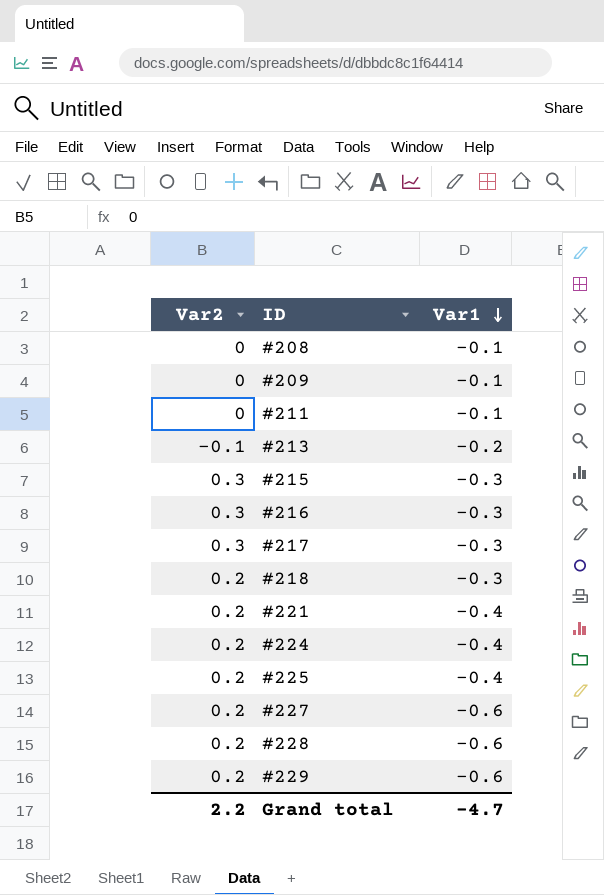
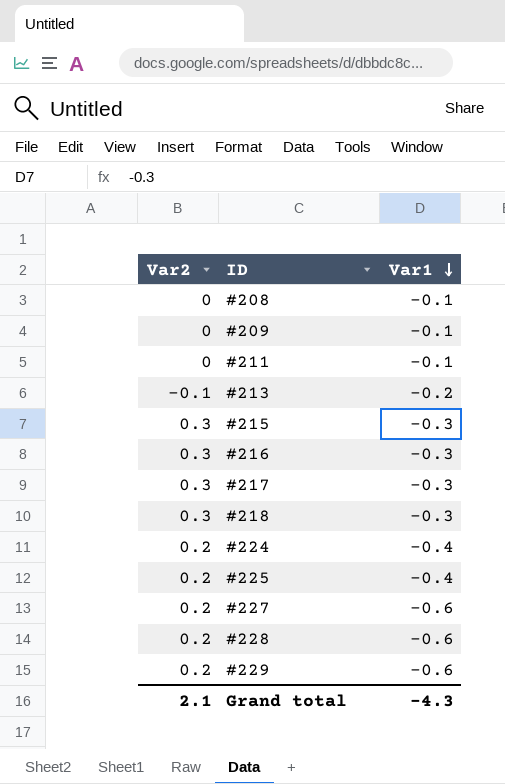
row #221: 0.2 | -0.4 -> none
#218 | Var2: 0.2 -> 0.3
Grand total | Var2: 2.2 -> 2.1
Grand total | Var1: -4.7 -> -4.3

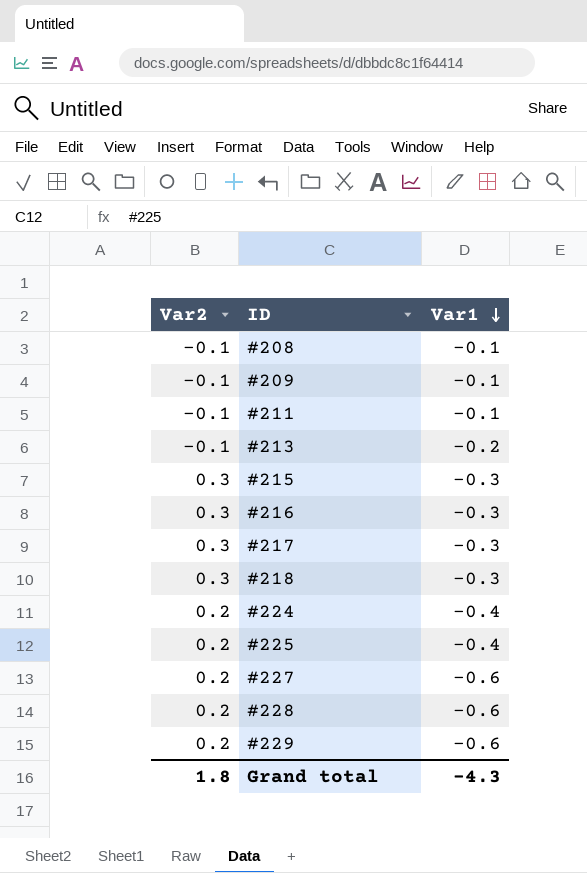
#208 | Var2: 0 -> -0.1
#209 | Var2: 0 -> -0.1
#211 | Var2: 0 -> -0.1
Grand total | Var2: 2.1 -> 1.8

